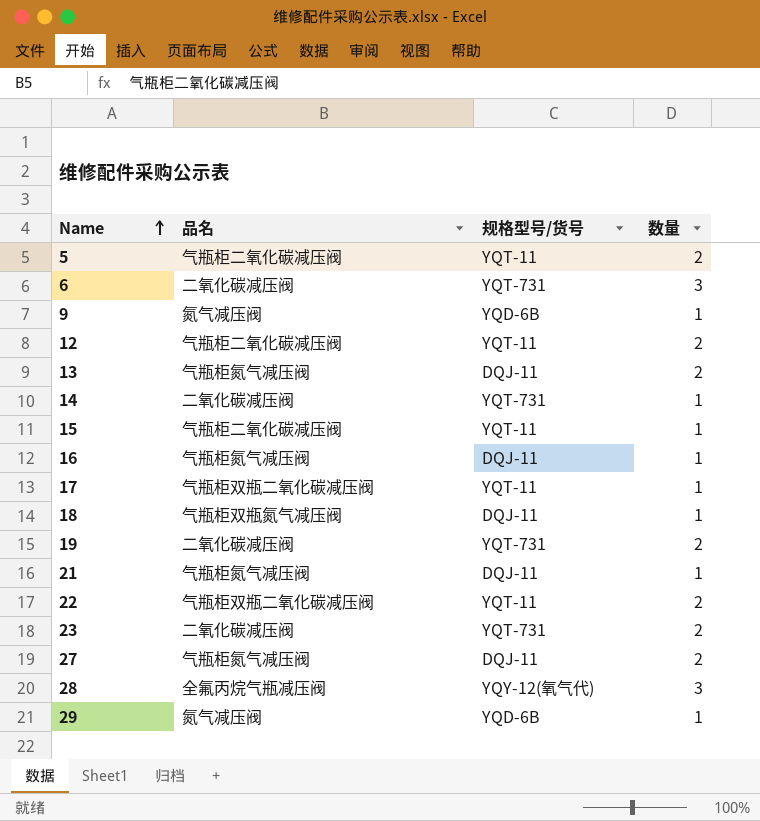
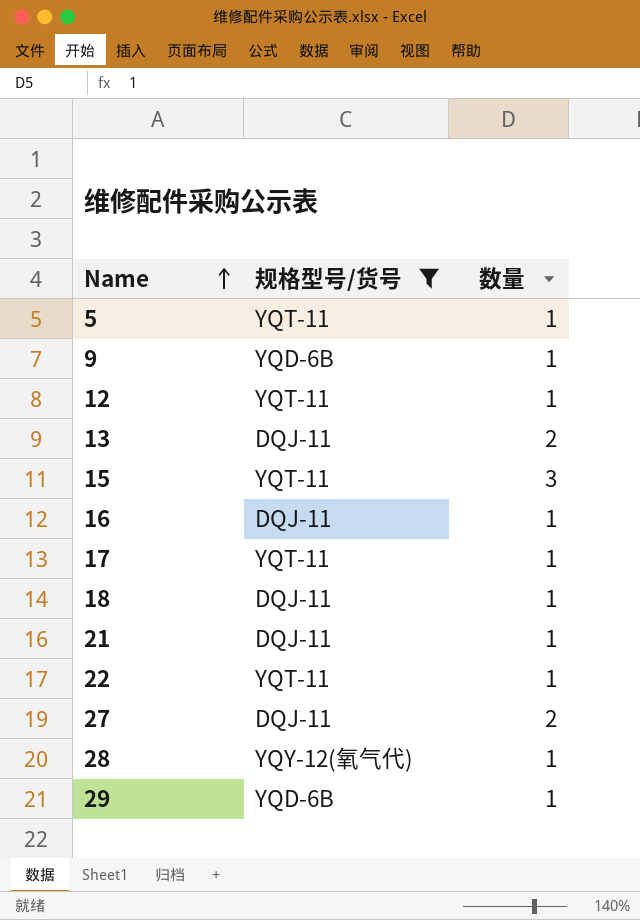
filter: none -> 规格型号/货号 != YQT-731
column 品名 | position: 2 -> none
5 | 数量: 2 -> 1
12 | 数量: 2 -> 1
15 | 数量: 1 -> 3
22 | 数量: 2 -> 1
28 | 数量: 3 -> 1

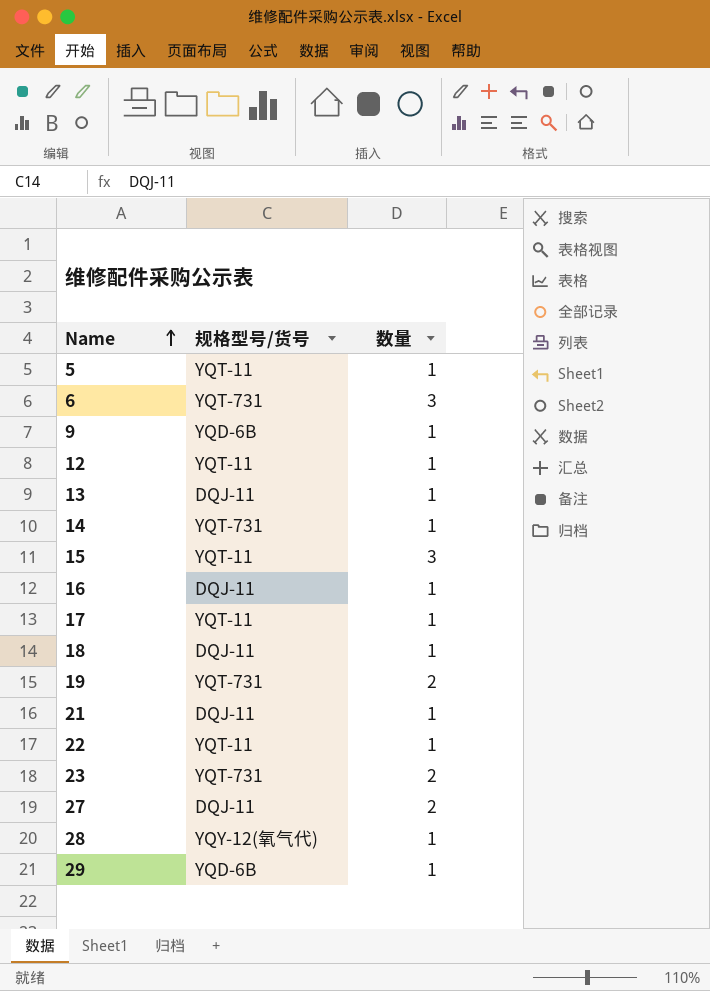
filter: 规格型号/货号 != YQT-731 -> none
13 | 数量: 2 -> 1

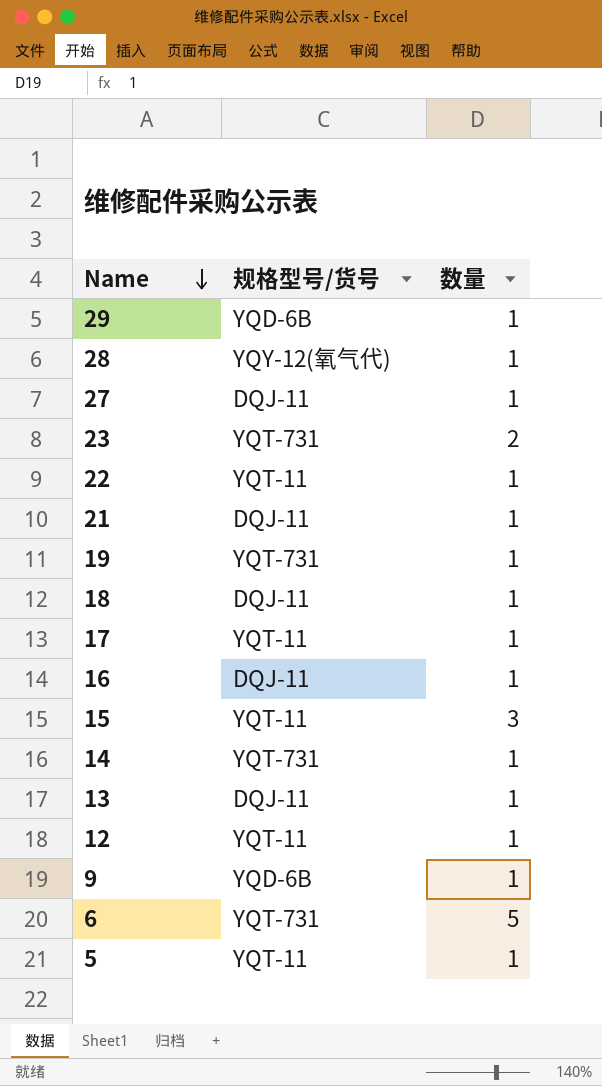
row order: Name ascending -> Name descending
27 | 数量: 2 -> 1
19 | 数量: 2 -> 1
6 | 数量: 3 -> 5

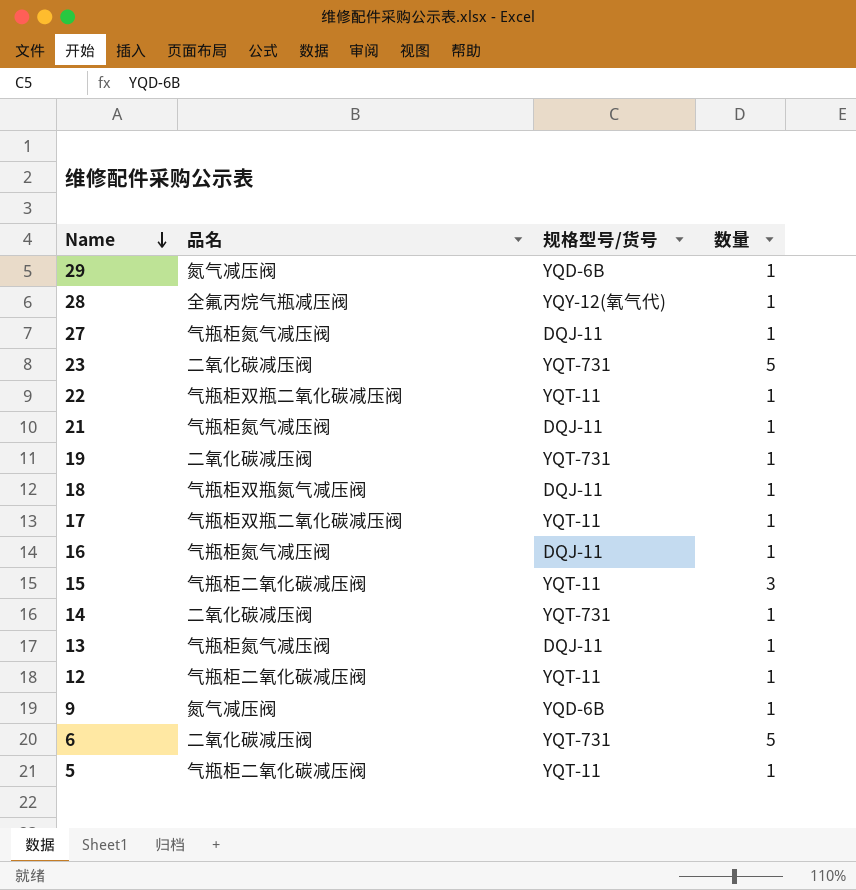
column 品名 | position: none -> 2
23 | 数量: 2 -> 5

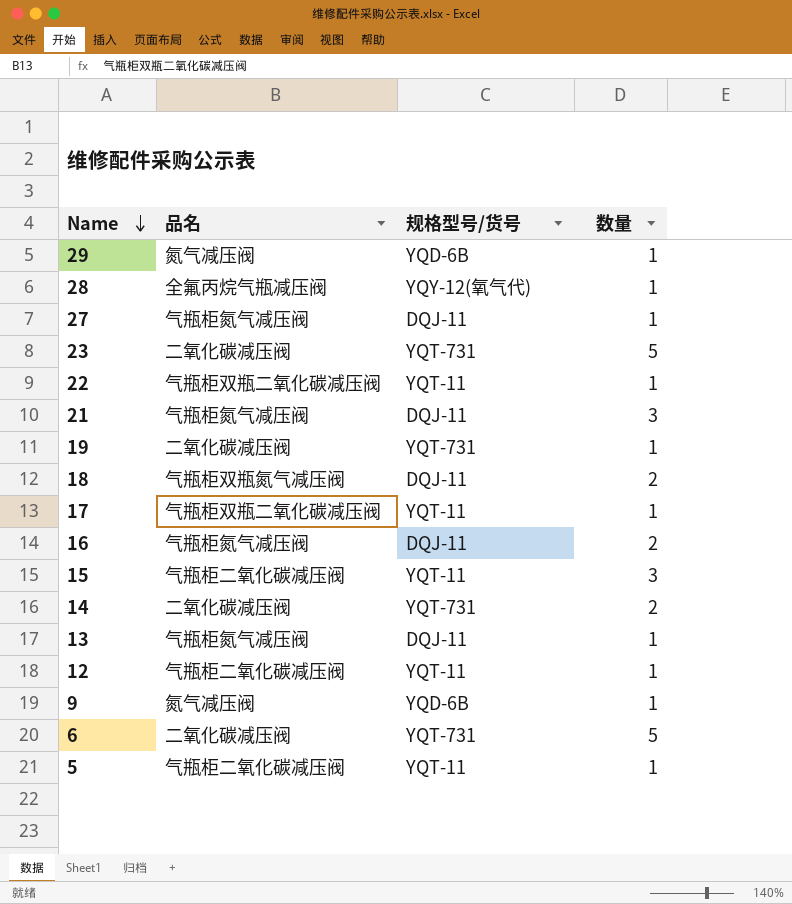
21 | 数量: 1 -> 3
18 | 数量: 1 -> 2
16 | 数量: 1 -> 2
14 | 数量: 1 -> 2

